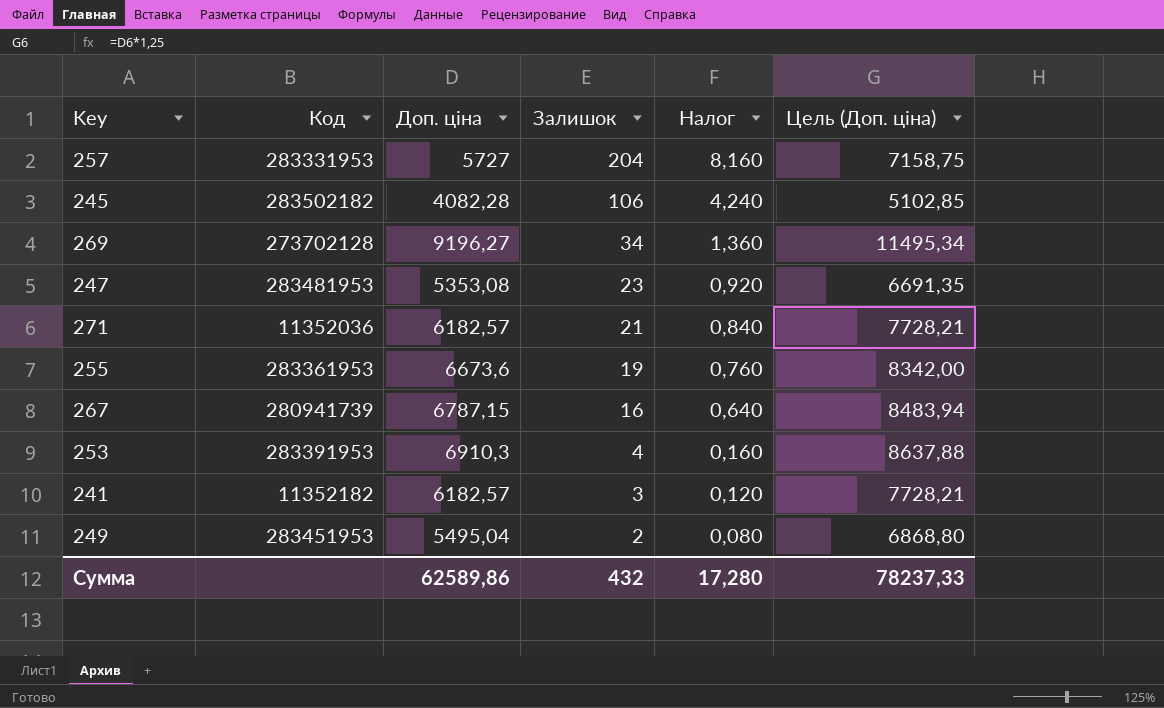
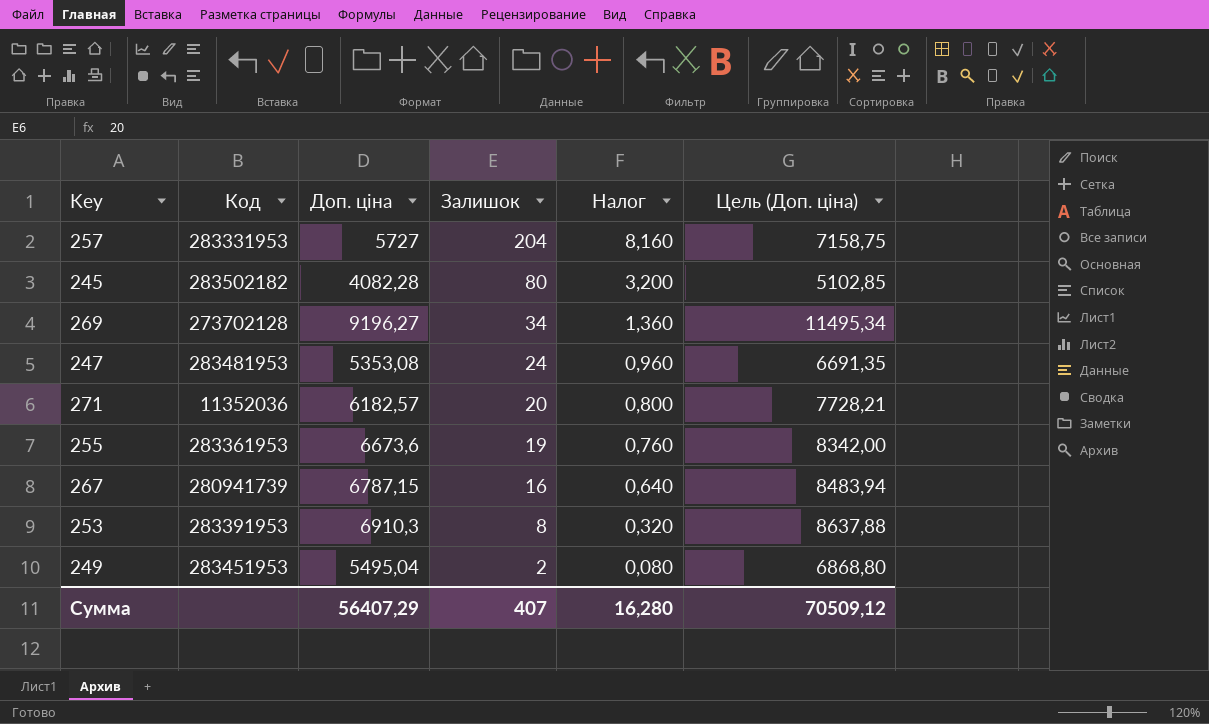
row 241: 11352182 | 6182,57 | 3 | 0,120 | 7728,21 -> none
245 | Залишок: 106 -> 80
245 | Налог: 4,240 -> 3,200
247 | Залишок: 23 -> 24
247 | Налог: 0,920 -> 0,960
271 | Залишок: 21 -> 20
271 | Налог: 0,840 -> 0,800
253 | Залишок: 4 -> 8
253 | Налог: 0,160 -> 0,320
Сумма | Доп. ціна: 62589,86 -> 56407,29
Сумма | Залишок: 432 -> 407
Сумма | Налог: 17,280 -> 16,280
Сумма | Цель (Доп. ціна): 78237,33 -> 70509,12

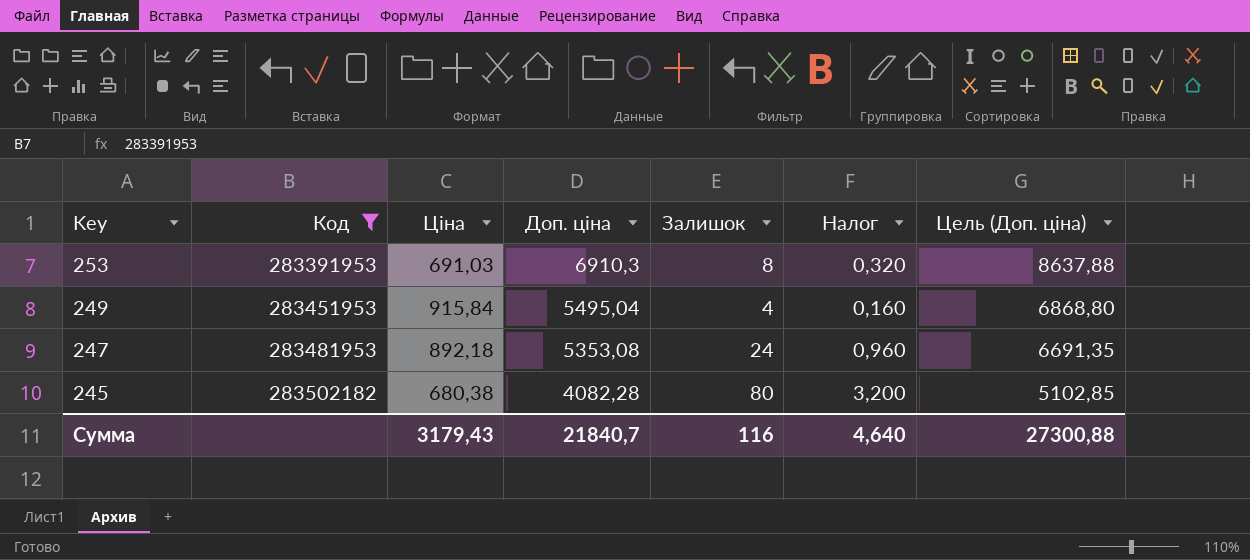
filter: none -> Код >= 283391953
row order: Залишок descending -> Key descending
column Ціна | position: none -> 3
249 | Залишок: 2 -> 4
249 | Налог: 0,080 -> 0,160
Сумма | Доп. ціна: 56407,29 -> 21840,7
Сумма | Залишок: 407 -> 116
Сумма | Налог: 16,280 -> 4,640
Сумма | Цель (Доп. ціна): 70509,12 -> 27300,88

